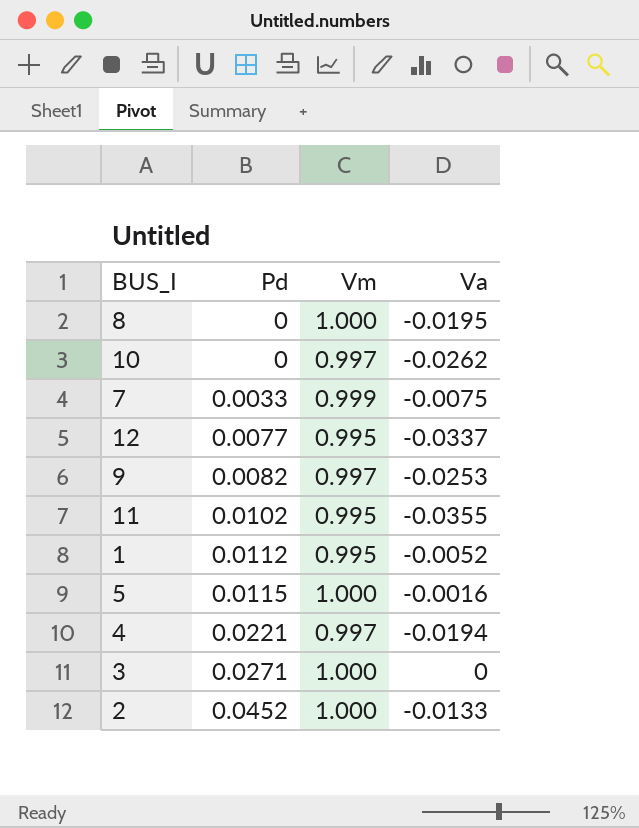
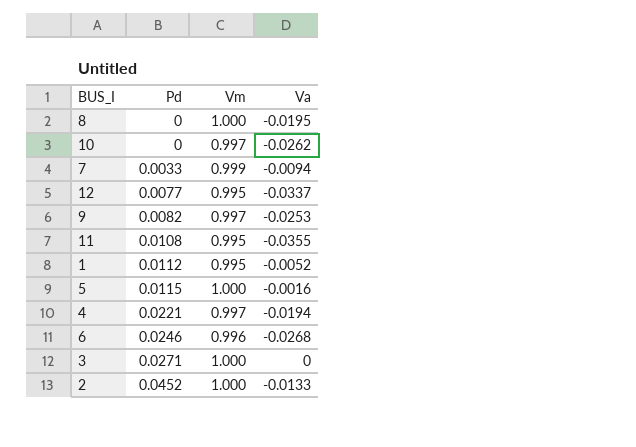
7 | Va: -0.0075 -> -0.0094
11 | Pd: 0.0102 -> 0.0108
row 6: none -> 0.0246 | 0.996 | -0.0268

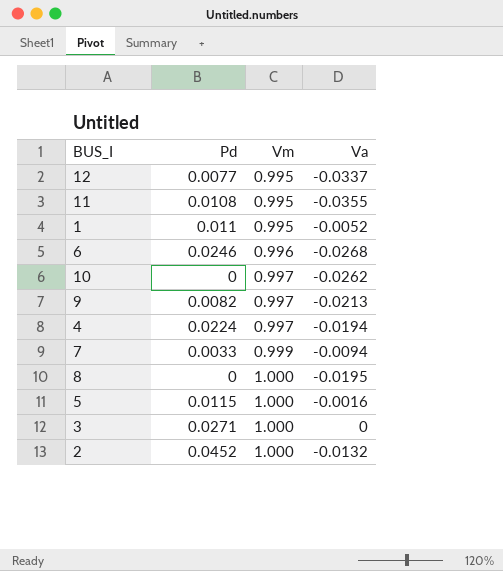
row order: Pd ascending -> Vm ascending
1 | Pd: 0.0112 -> 0.011
9 | Va: -0.0253 -> -0.0213
4 | Pd: 0.0221 -> 0.0224
2 | Va: -0.0133 -> -0.0132

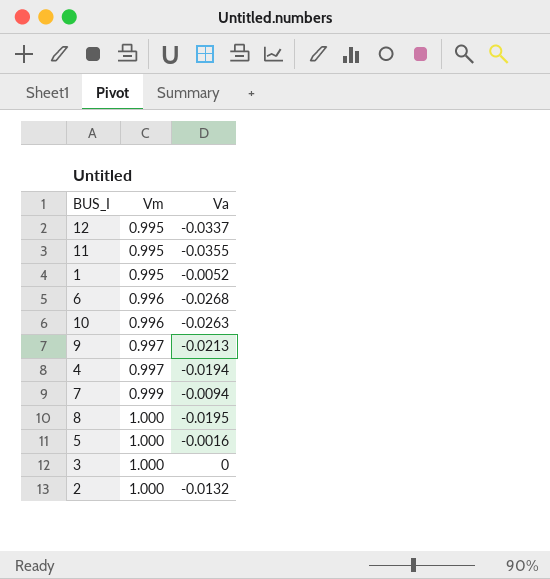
column Pd | position: 2 -> none
10 | Vm: 0.997 -> 0.996
10 | Va: -0.0262 -> -0.0263

